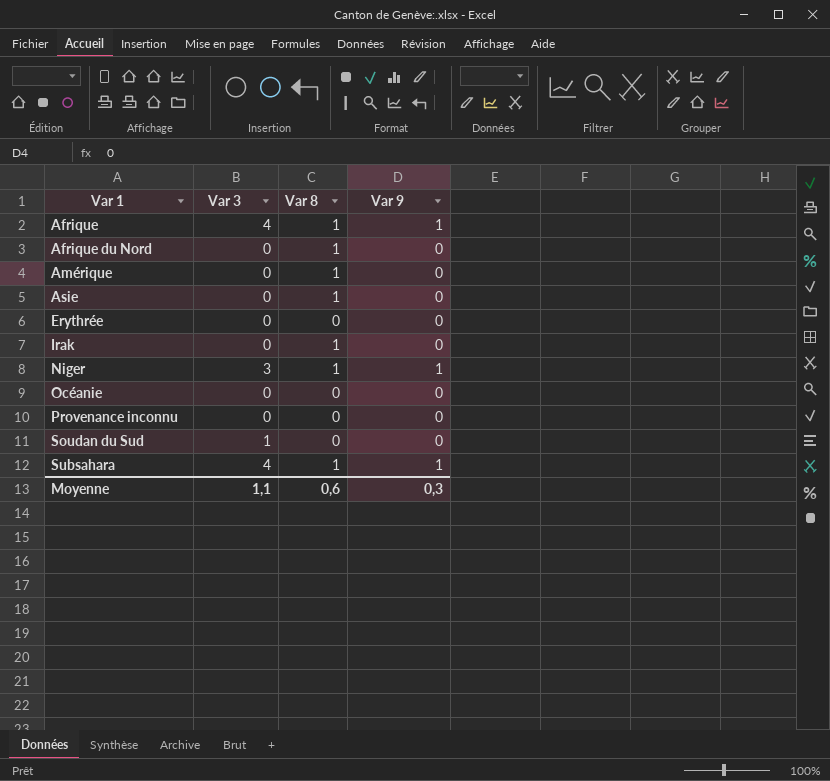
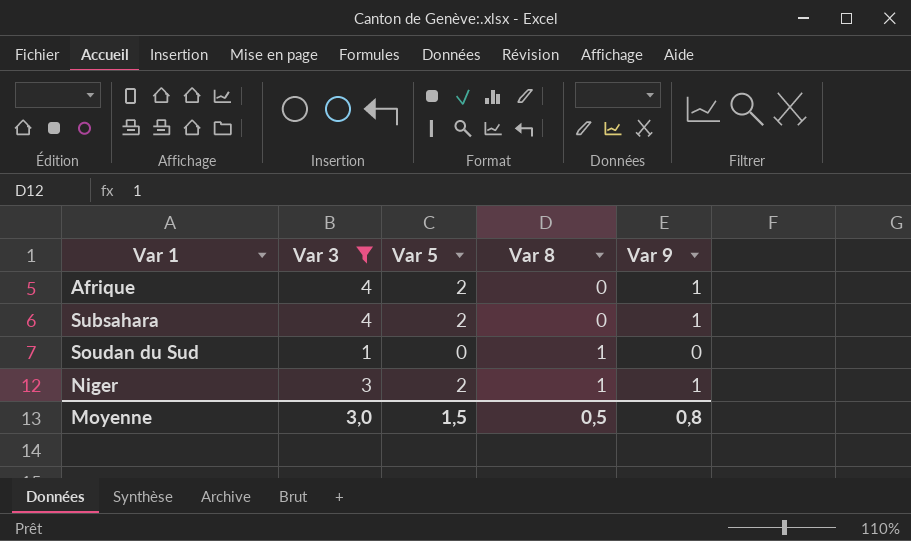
filter: none -> Var 3 != 0
row order: Var 1 ascending -> Var 8 ascending
column Var 5 | position: none -> 3
Afrique | Var 8: 1 -> 0
Subsahara | Var 8: 1 -> 0
Soudan du Sud | Var 8: 0 -> 1
Moyenne | Var 3: 1,1 -> 3,0
Moyenne | Var 8: 0,6 -> 0,5
Moyenne | Var 9: 0,3 -> 0,8

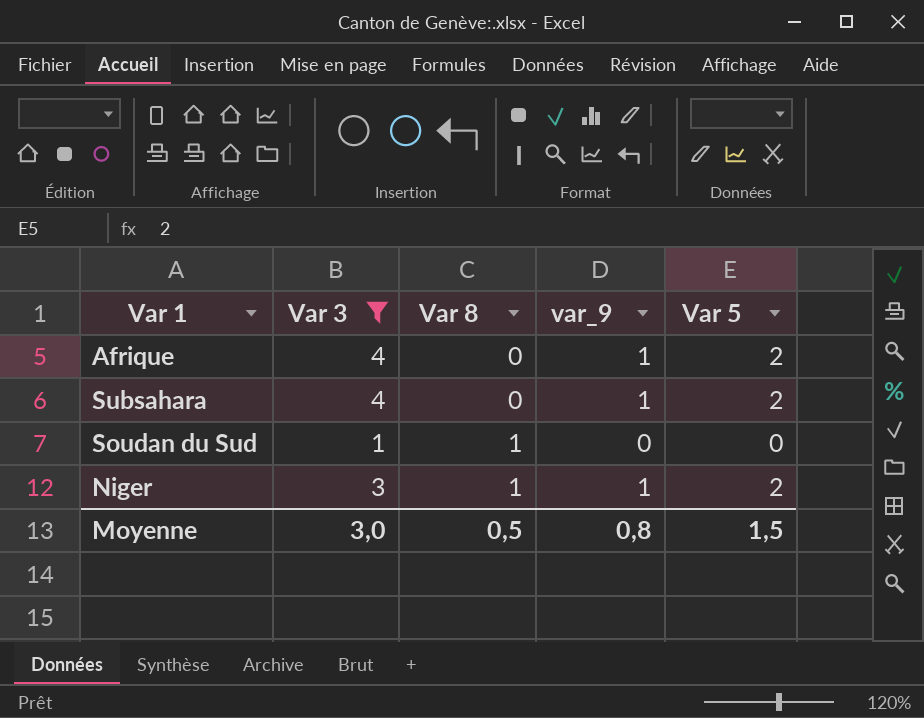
column name: Var 9 -> var_9
column Var 5 | position: 3 -> 5

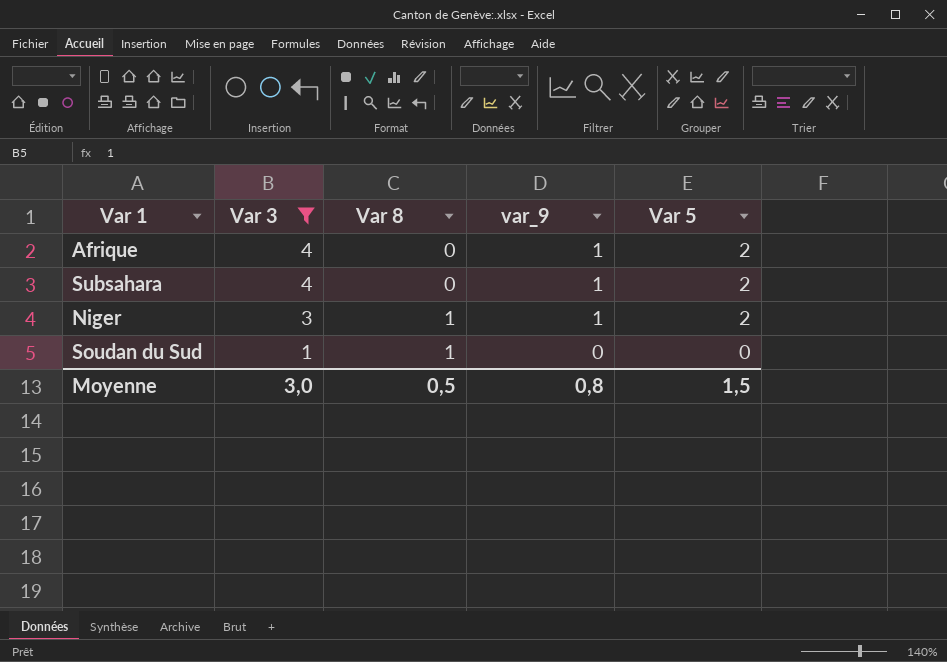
row order: Var 8 ascending -> Var 3 descending

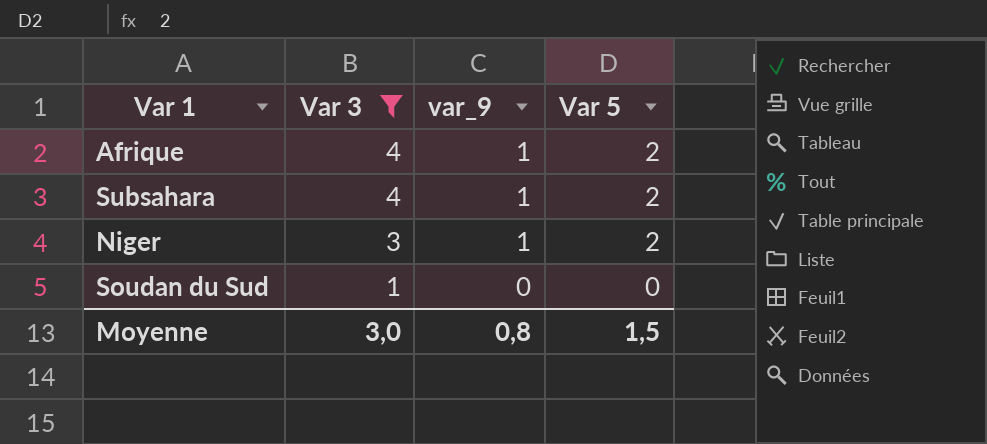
column Var 8 | position: 3 -> none

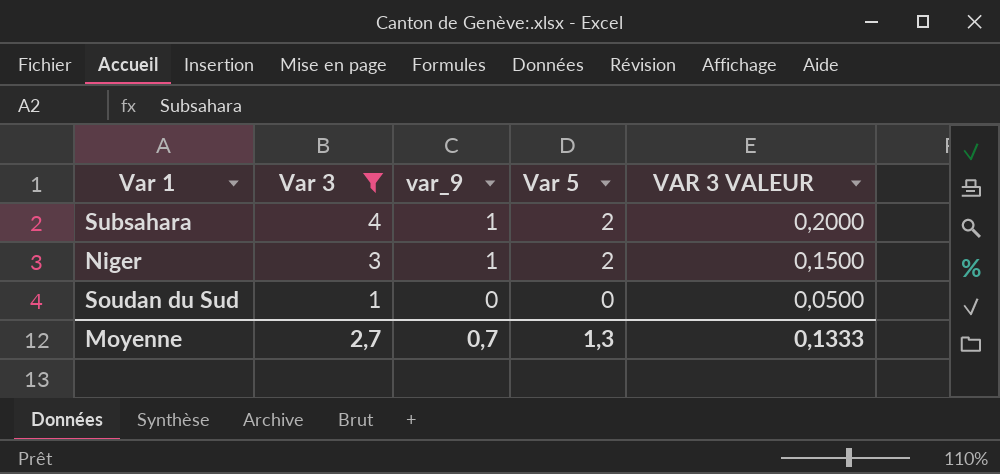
column VAR 3 VALEUR | formula: none -> [Var 3] * 0,05
row Afrique: 4 | 1 | 2 -> none
Moyenne | Var 3: 3,0 -> 2,7
Moyenne | var_9: 0,8 -> 0,7
Moyenne | Var 5: 1,5 -> 1,3

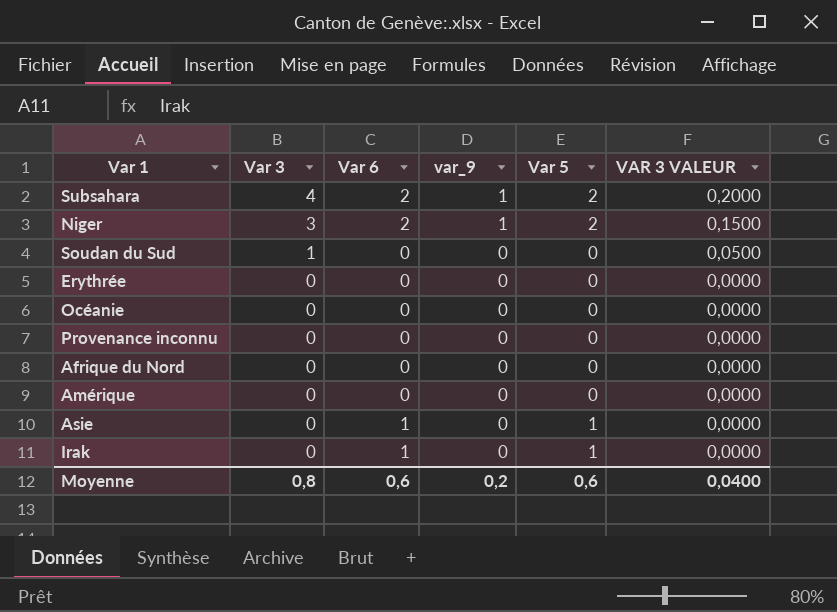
filter: Var 3 != 0 -> none
column Var 6 | position: none -> 3
Moyenne | Var 3: 2,7 -> 0,8
Moyenne | var_9: 0,7 -> 0,2
Moyenne | Var 5: 1,3 -> 0,6
Moyenne | VAR 3 VALEUR: 0,1333 -> 0,0400

